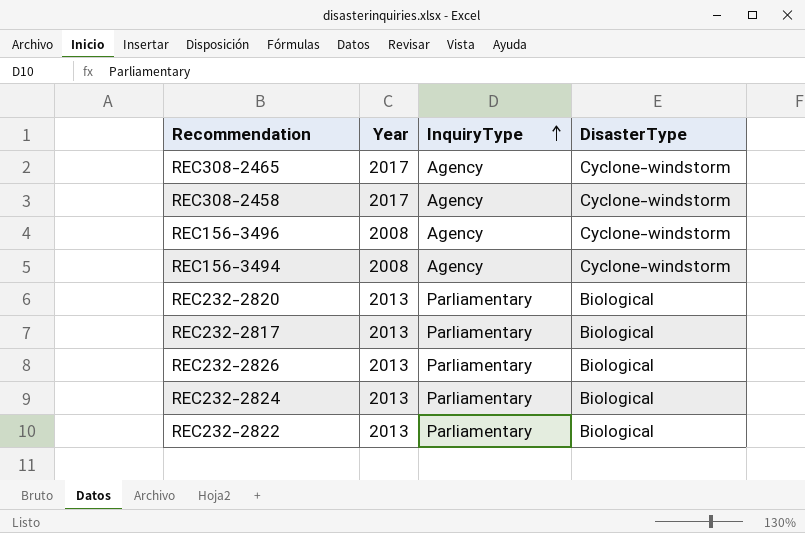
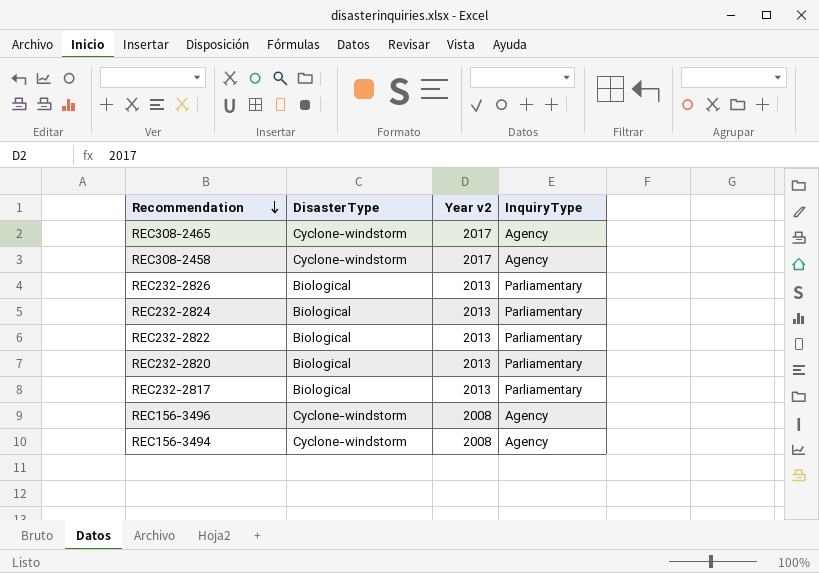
row order: InquiryType ascending -> Recommendation descending
column DisasterType | position: 4 -> 2
column name: Year -> Year v2

